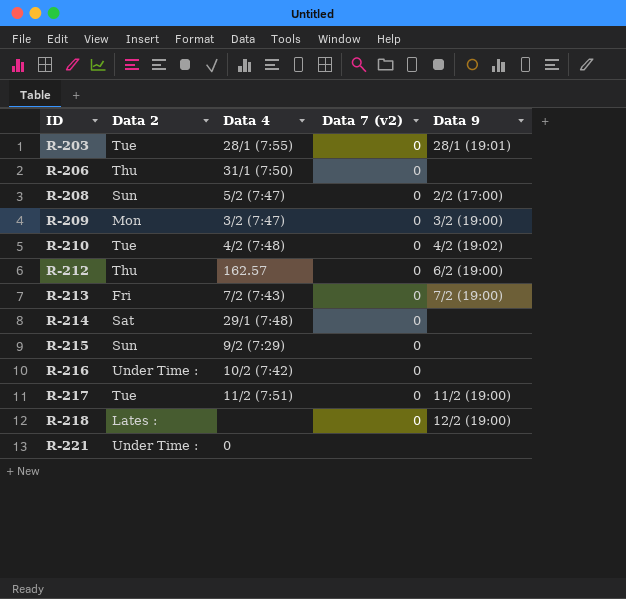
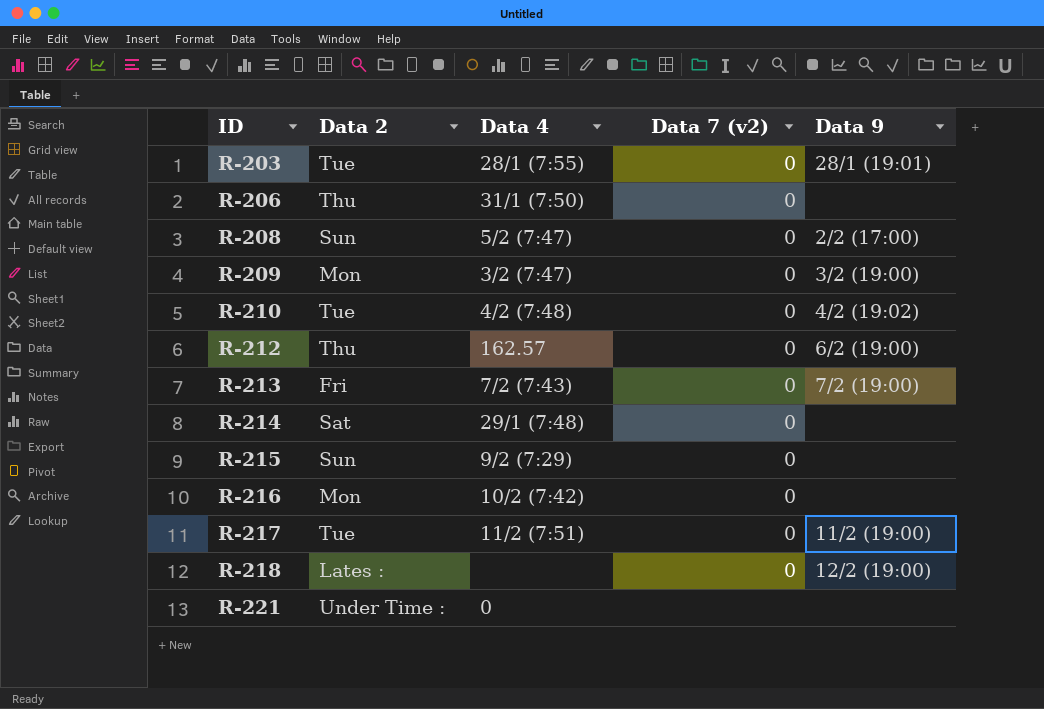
R-216 | Data 2: Under Time : -> Mon

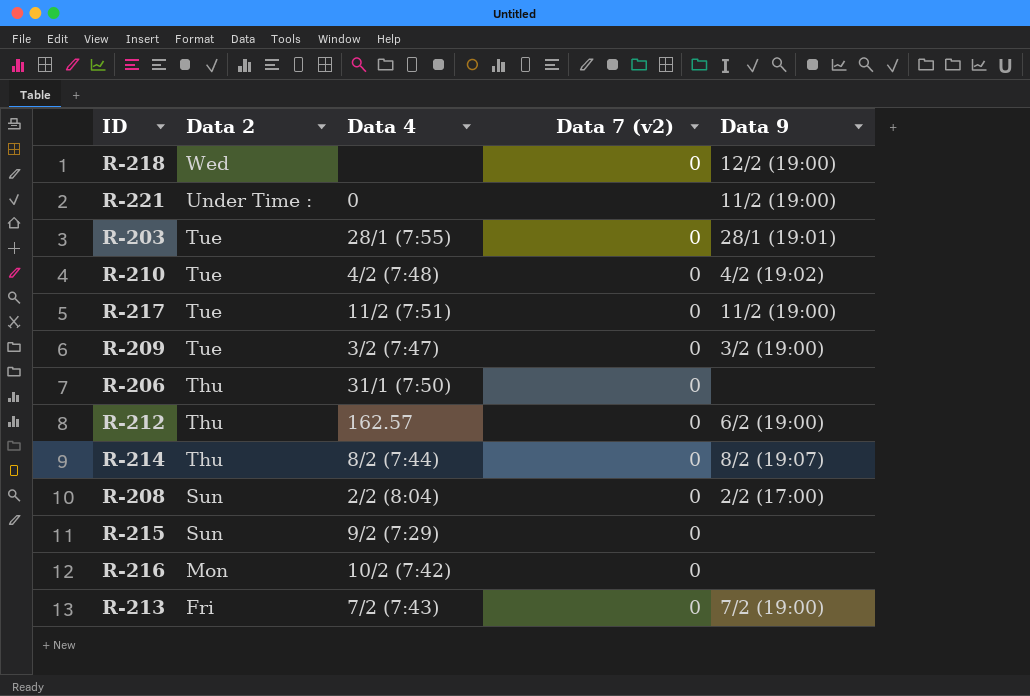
row order: ID ascending -> Data 2 descending
R-218 | Data 2: Lates : -> Wed
R-221 | Data 9: none -> 11/2 (19:00)
R-209 | Data 2: Mon -> Tue
R-214 | Data 2: Sat -> Thu
R-214 | Data 4: 29/1 (7:48) -> 8/2 (7:44)
R-214 | Data 9: none -> 8/2 (19:07)
R-208 | Data 4: 5/2 (7:47) -> 2/2 (8:04)

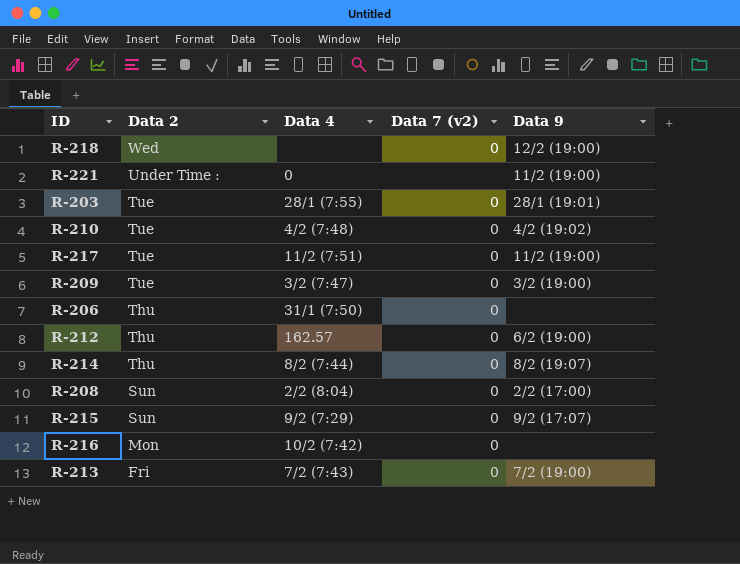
R-215 | Data 9: none -> 9/2 (17:07)

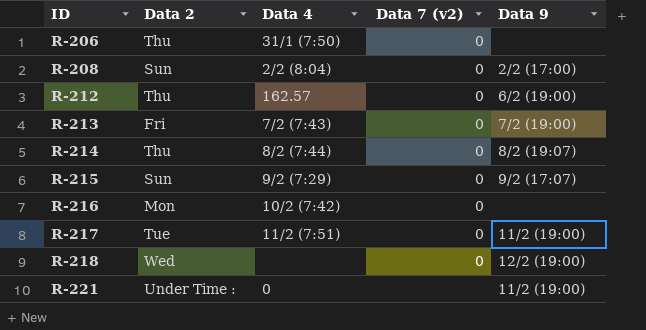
row order: Data 2 descending -> ID ascending
row R-203: Tue | 28/1 (7:55) | 0 | 28/1 (19:01) -> none
row R-210: Tue | 4/2 (7:48) | 0 | 4/2 (19:02) -> none
row R-209: Tue | 3/2 (7:47) | 0 | 3/2 (19:00) -> none

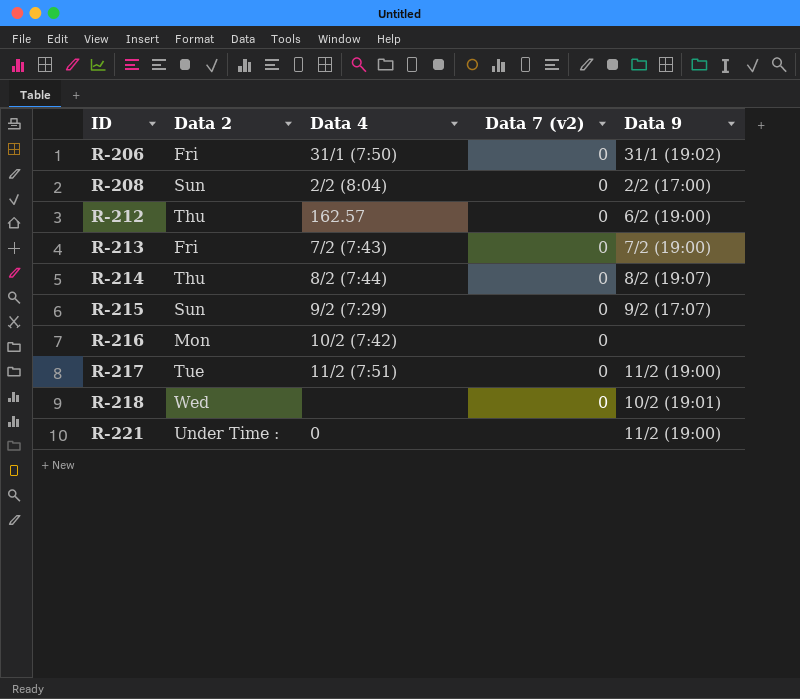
R-206 | Data 2: Thu -> Fri
R-206 | Data 9: none -> 31/1 (19:02)
R-218 | Data 9: 12/2 (19:00) -> 10/2 (19:01)

